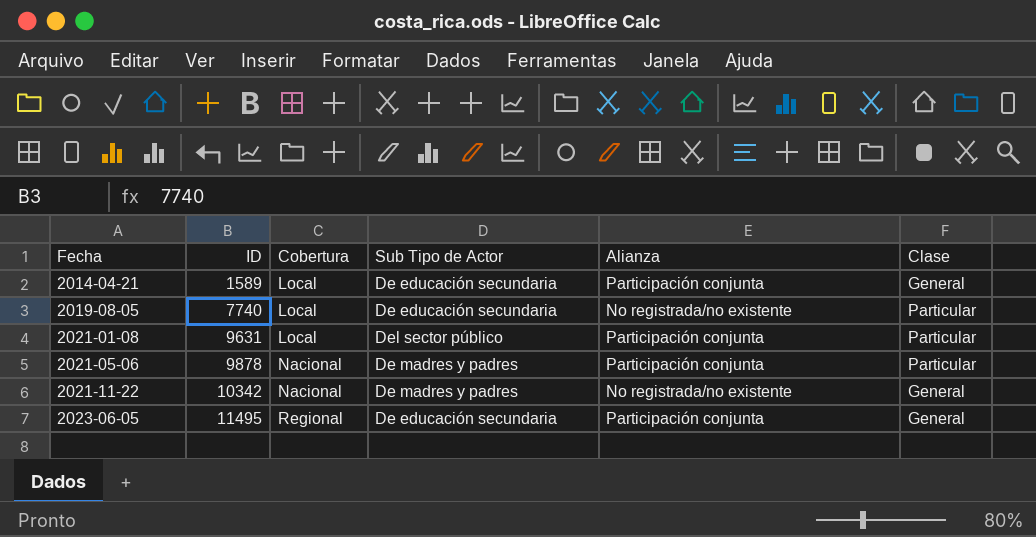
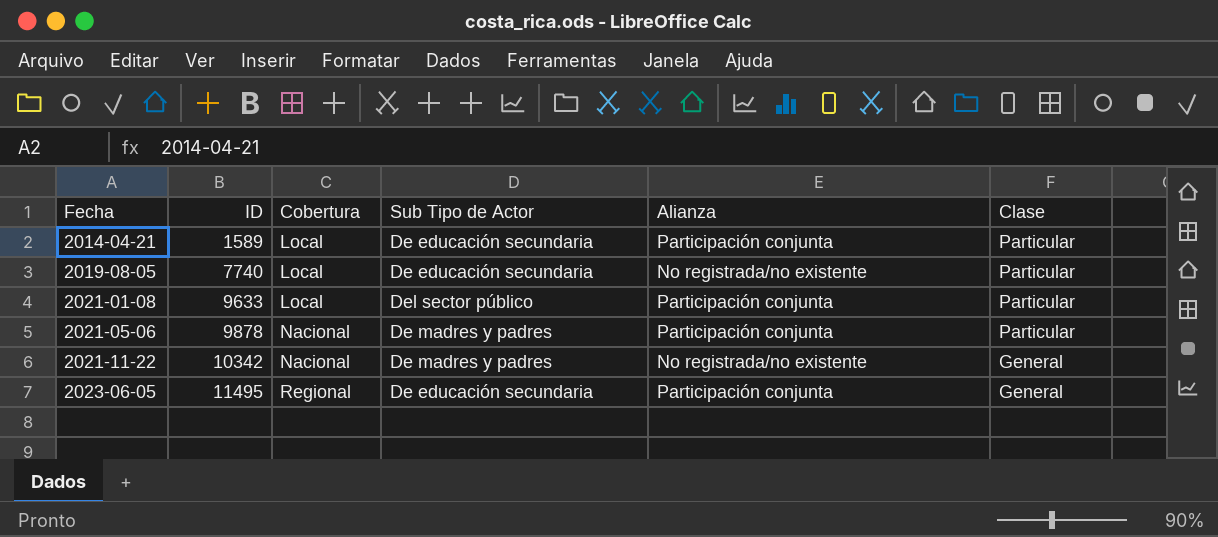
2014-04-21 | Clase: General -> Particular
2021-01-08 | ID: 9631 -> 9633

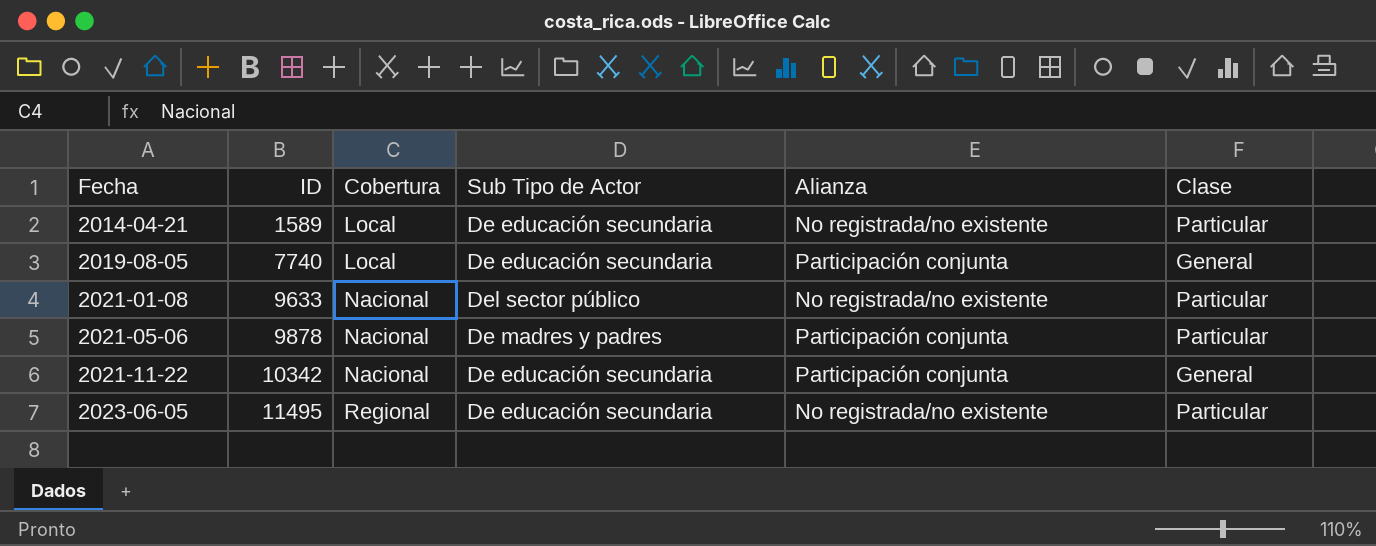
2014-04-21 | Alianza: Participación conjunta -> No registrada/no existente
2019-08-05 | Alianza: No registrada/no existente -> Participación conjunta
2019-08-05 | Clase: Particular -> General
2021-01-08 | Cobertura: Local -> Nacional
2021-01-08 | Alianza: Participación conjunta -> No registrada/no existente
2021-11-22 | Sub Tipo de Actor: De madres y padres -> De educación secundaria
2021-11-22 | Alianza: No registrada/no existente -> Participación conjunta
2023-06-05 | Alianza: Participación conjunta -> No registrada/no existente
2023-06-05 | Clase: General -> Particular

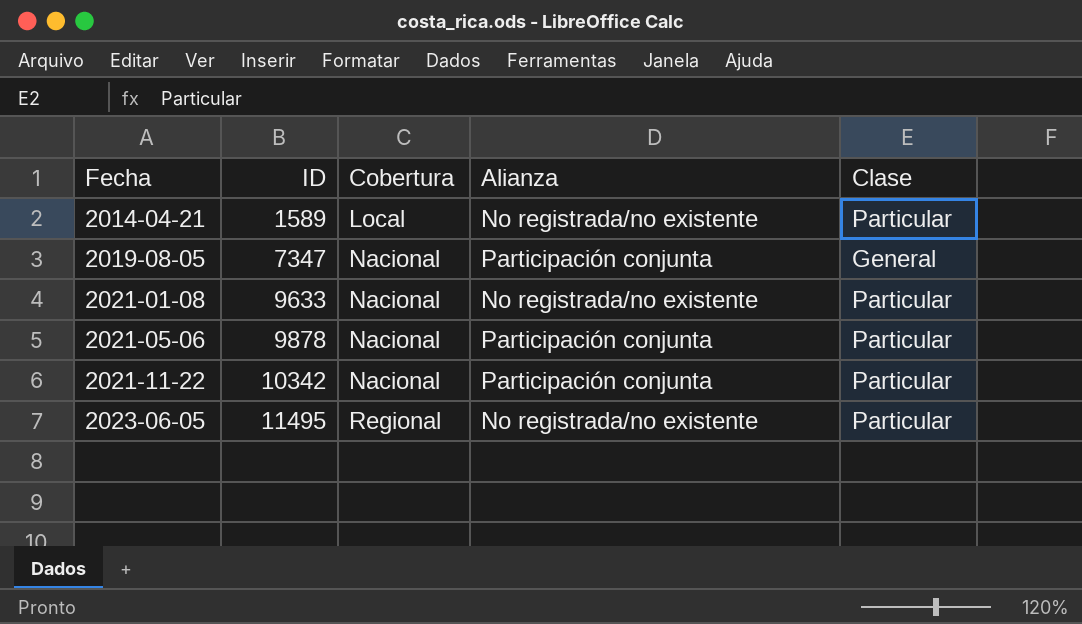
column Sub Tipo de Actor | position: 4 -> none
2019-08-05 | ID: 7740 -> 7347
2019-08-05 | Cobertura: Local -> Nacional
2021-11-22 | Clase: General -> Particular

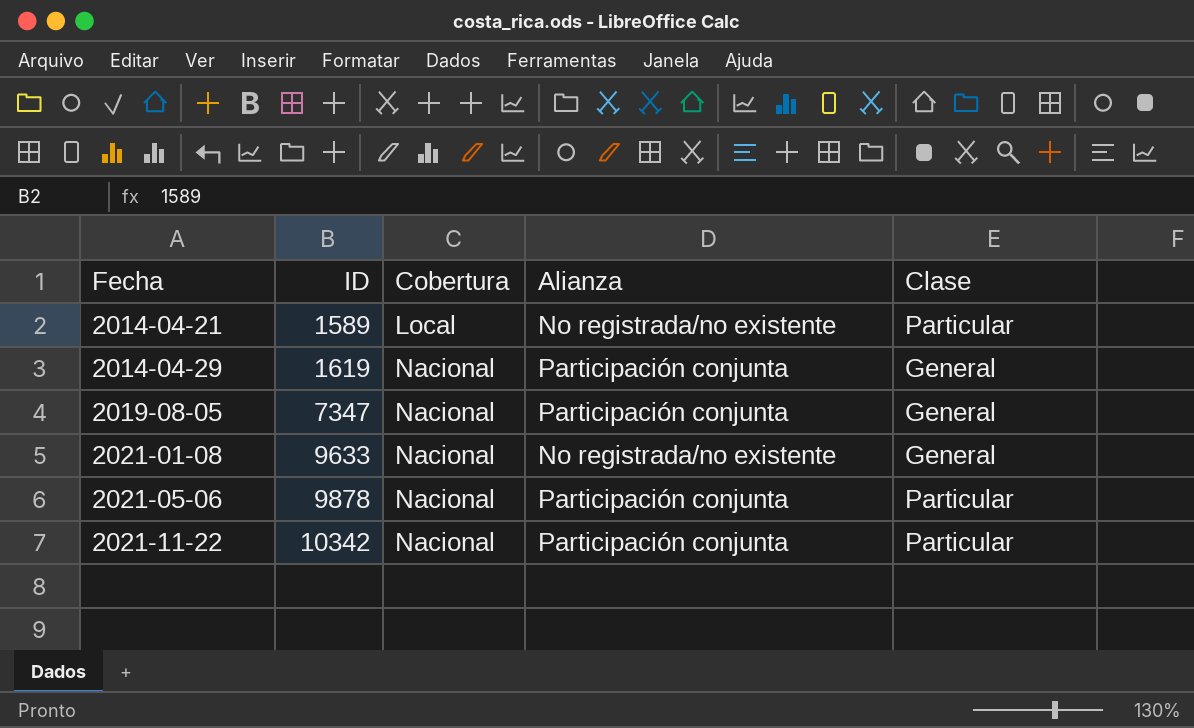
row 2023-06-05: 11495 | Regional | No registrada/no existente | Particular -> none
row 2014-04-29: none -> 1619 | Nacional | Participación conjunta | General
2021-01-08 | Clase: Particular -> General

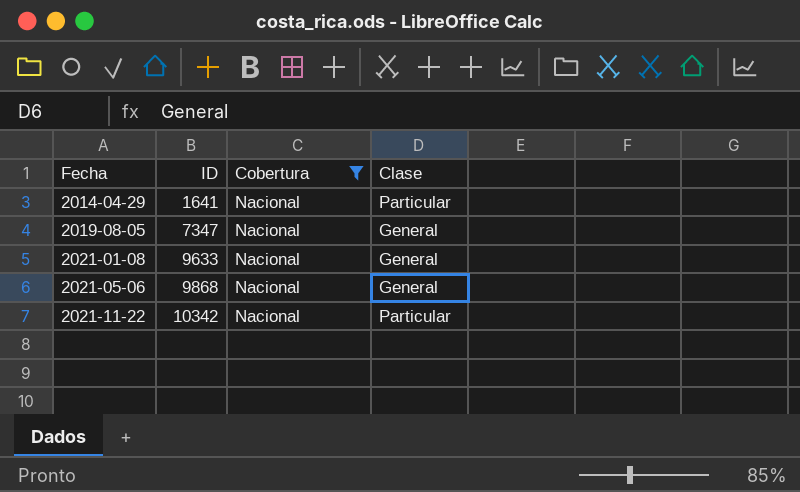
filter: none -> Cobertura = Nacional
column Alianza | position: 4 -> none
2014-04-29 | ID: 1619 -> 1641
2014-04-29 | Clase: General -> Particular
2021-05-06 | ID: 9878 -> 9868
2021-05-06 | Clase: Particular -> General

